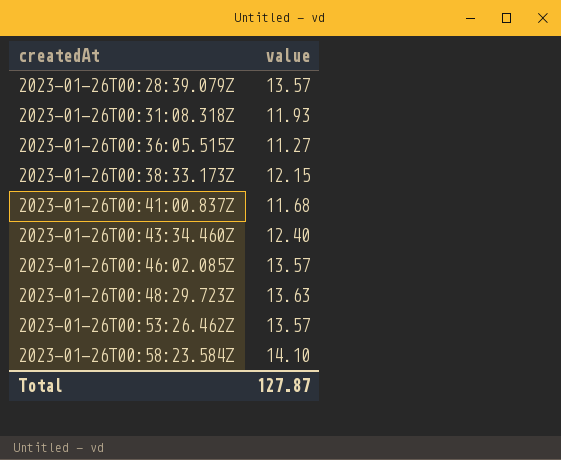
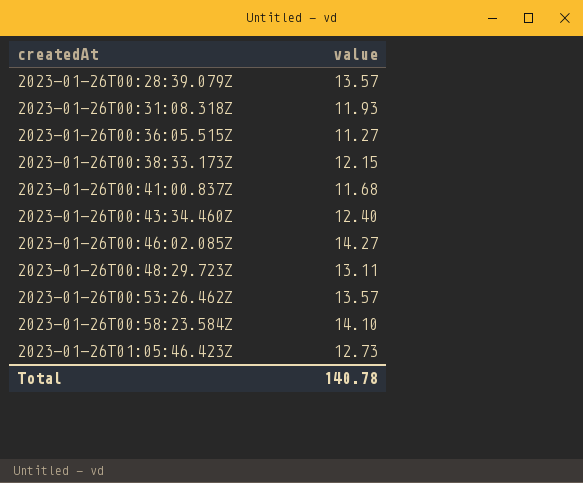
2023-01-26T00:46:02.085Z | value: 13.57 -> 14.27
2023-01-26T00:48:29.723Z | value: 13.63 -> 13.11
row 2023-01-26T01:05:46.423Z: none -> 12.73
Total | value: 127.87 -> 140.78

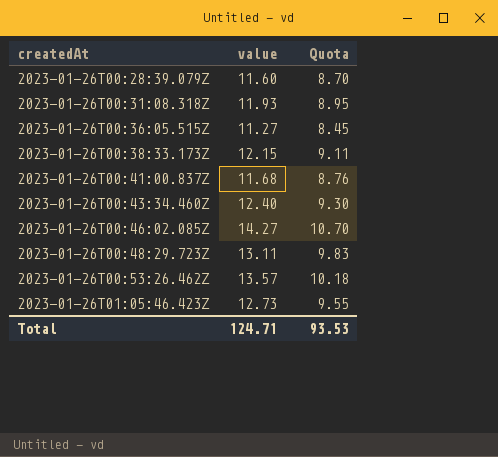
column Quota | formula: none -> [value] * 0.75
row 2023-01-26T00:58:23.584Z: 14.10 -> none
2023-01-26T00:28:39.079Z | value: 13.57 -> 11.60
Total | value: 140.78 -> 124.71

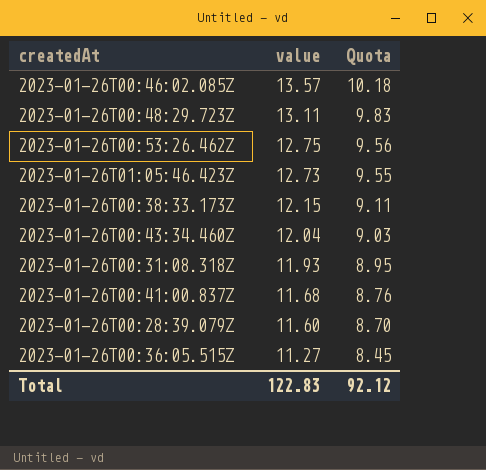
row order: createdAt ascending -> value descending
2023-01-26T00:46:02.085Z | value: 14.27 -> 13.57
2023-01-26T00:46:02.085Z | Quota: 10.70 -> 10.18
2023-01-26T00:53:26.462Z | value: 13.57 -> 12.75
2023-01-26T00:53:26.462Z | Quota: 10.18 -> 9.56
2023-01-26T00:43:34.460Z | value: 12.40 -> 12.04
2023-01-26T00:43:34.460Z | Quota: 9.30 -> 9.03
Total | value: 124.71 -> 122.83
Total | Quota: 93.53 -> 92.12

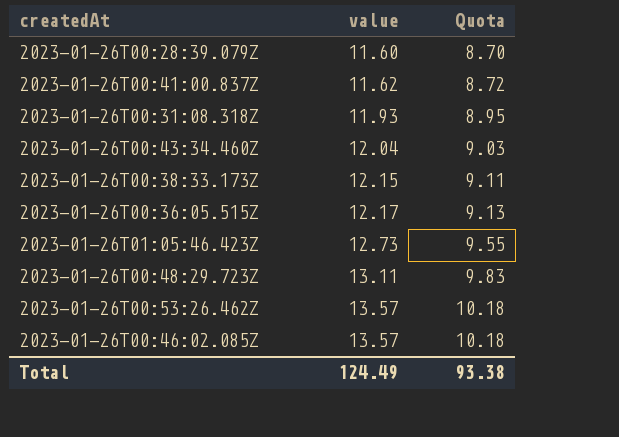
row order: value descending -> value ascending
2023-01-26T00:41:00.837Z | value: 11.68 -> 11.62
2023-01-26T00:41:00.837Z | Quota: 8.76 -> 8.72
2023-01-26T00:36:05.515Z | value: 11.27 -> 12.17
2023-01-26T00:36:05.515Z | Quota: 8.45 -> 9.13
2023-01-26T00:53:26.462Z | value: 12.75 -> 13.57
2023-01-26T00:53:26.462Z | Quota: 9.56 -> 10.18
Total | value: 122.83 -> 124.49
Total | Quota: 92.12 -> 93.38

